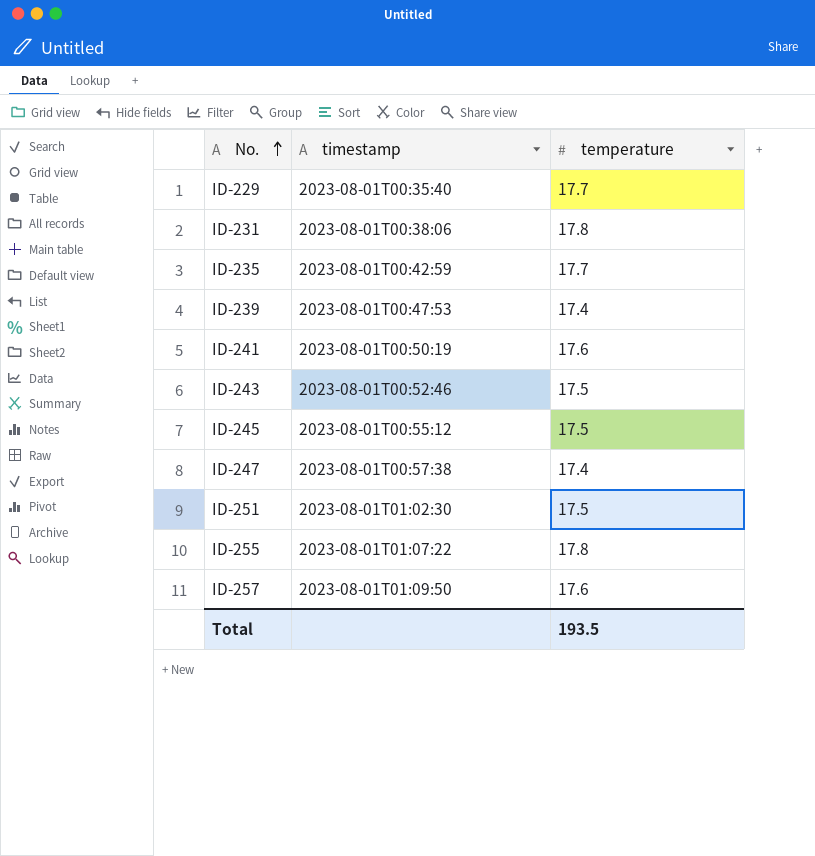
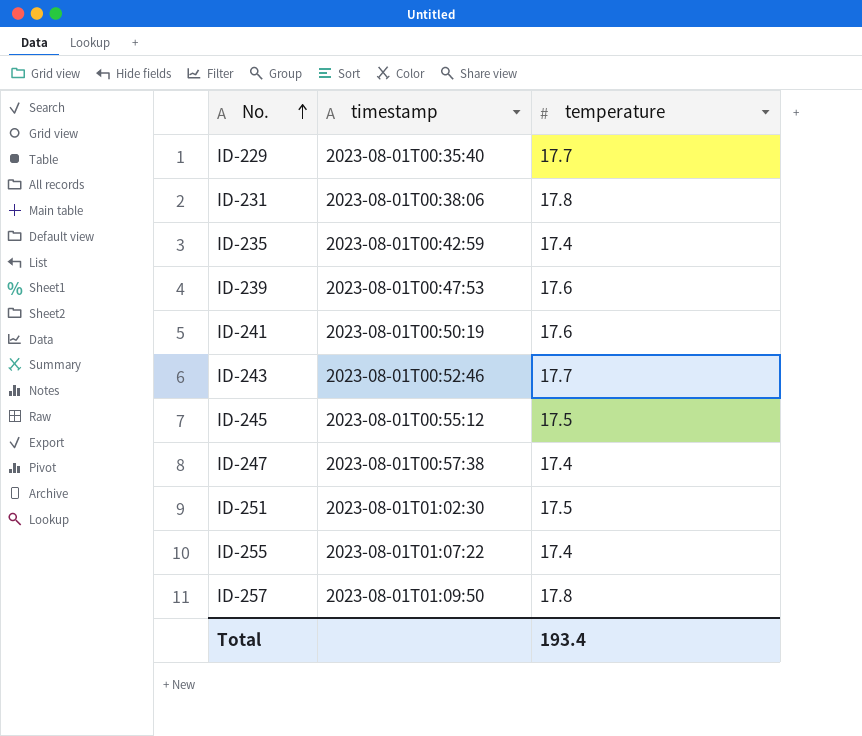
ID-235 | temperature: 17.7 -> 17.4
ID-239 | temperature: 17.4 -> 17.6
ID-243 | temperature: 17.5 -> 17.7
ID-255 | temperature: 17.8 -> 17.4
ID-257 | temperature: 17.6 -> 17.8
Total | temperature: 193.5 -> 193.4

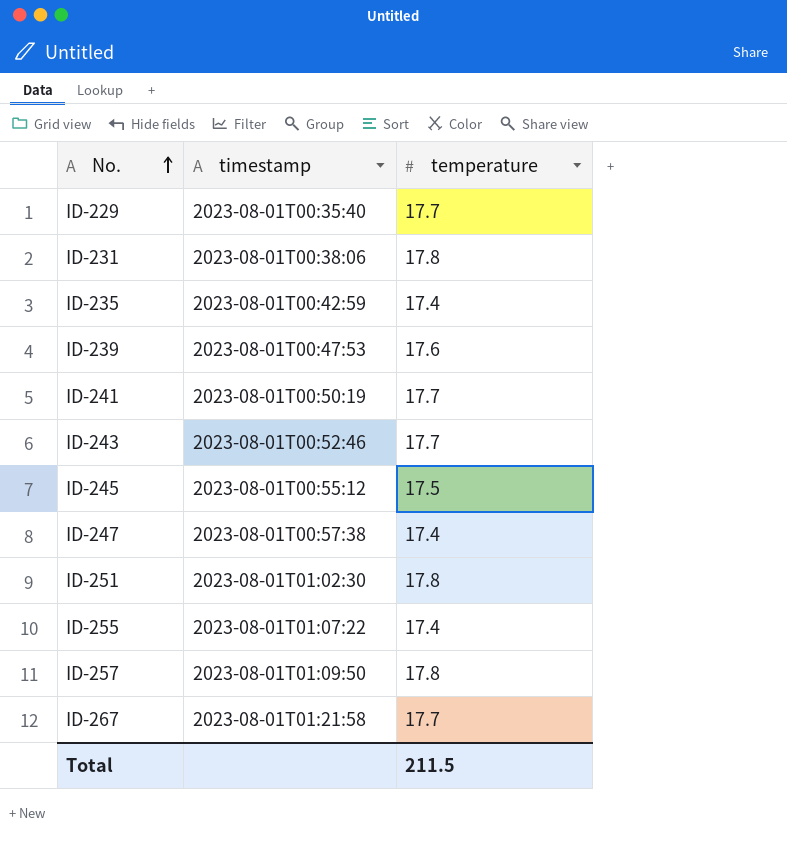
ID-241 | temperature: 17.6 -> 17.7
ID-251 | temperature: 17.5 -> 17.8
row ID-267: none -> 2023-08-01T01:21:58 | 17.7
Total | temperature: 193.4 -> 211.5

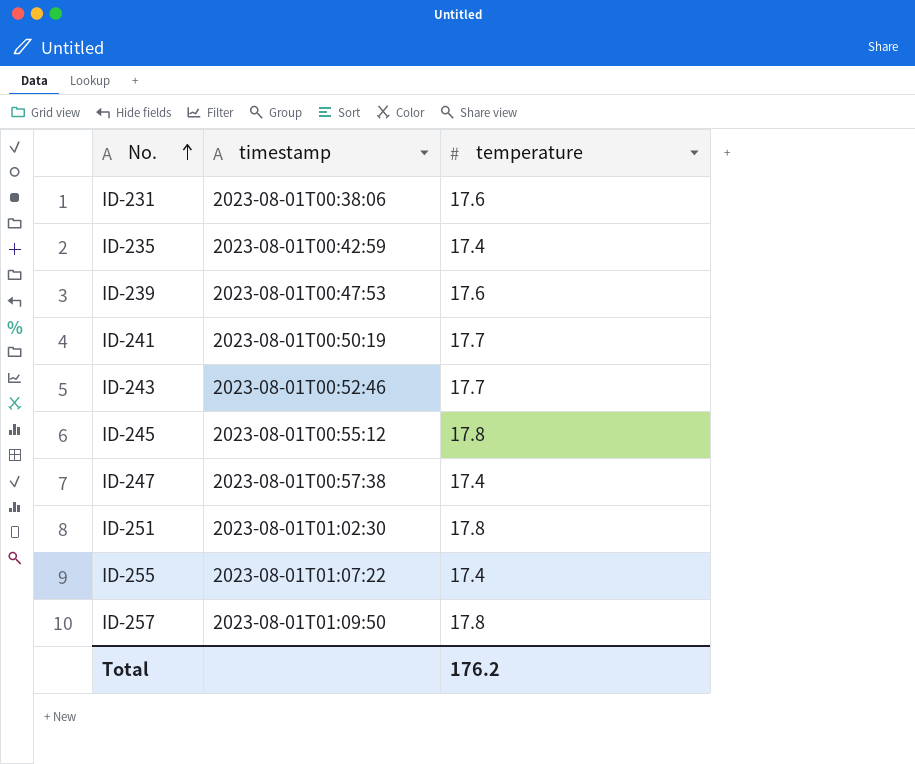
row ID-229: 2023-08-01T00:35:40 | 17.7 -> none
row ID-267: 2023-08-01T01:21:58 | 17.7 -> none
ID-231 | temperature: 17.8 -> 17.6
ID-245 | temperature: 17.5 -> 17.8
Total | temperature: 211.5 -> 176.2

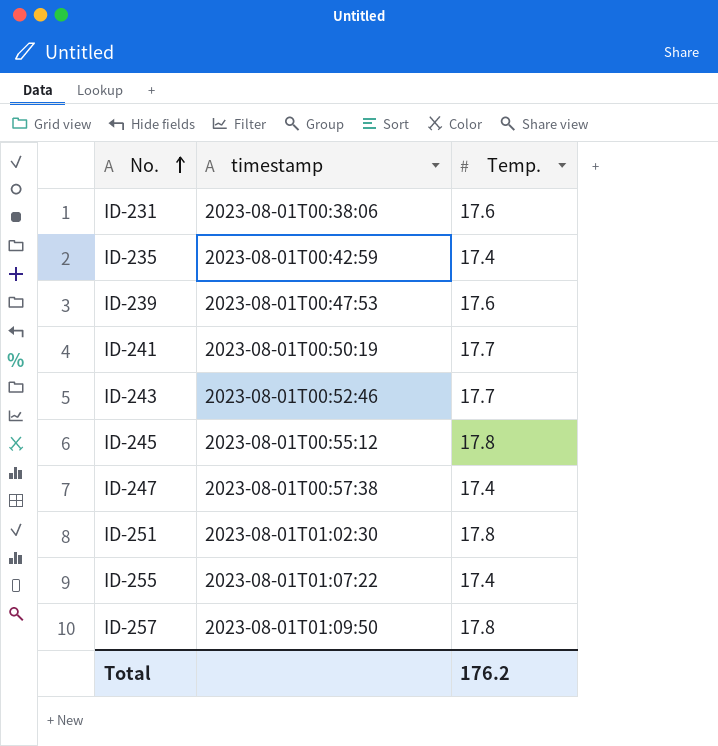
column name: temperature -> Temp.

